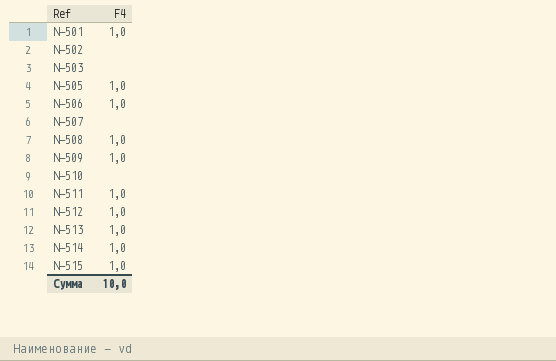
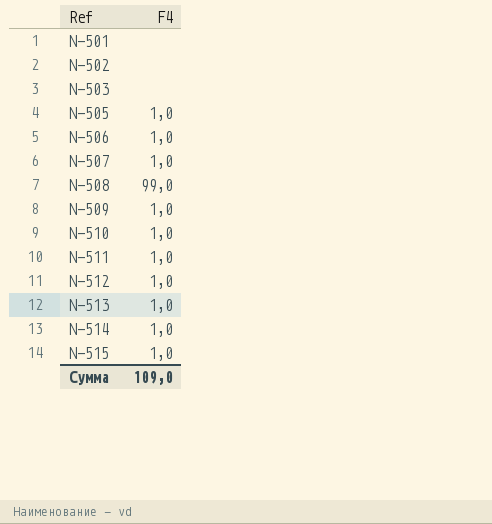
N-501 | F4: 1,0 -> none
N-507 | F4: none -> 1,0
N-508 | F4: 1,0 -> 99,0
N-510 | F4: none -> 1,0
Сумма | F4: 10,0 -> 109,0

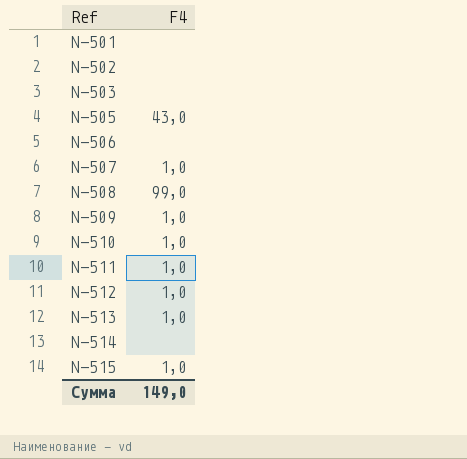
N-505 | F4: 1,0 -> 43,0
N-506 | F4: 1,0 -> none
N-514 | F4: 1,0 -> none
Сумма | F4: 109,0 -> 149,0

